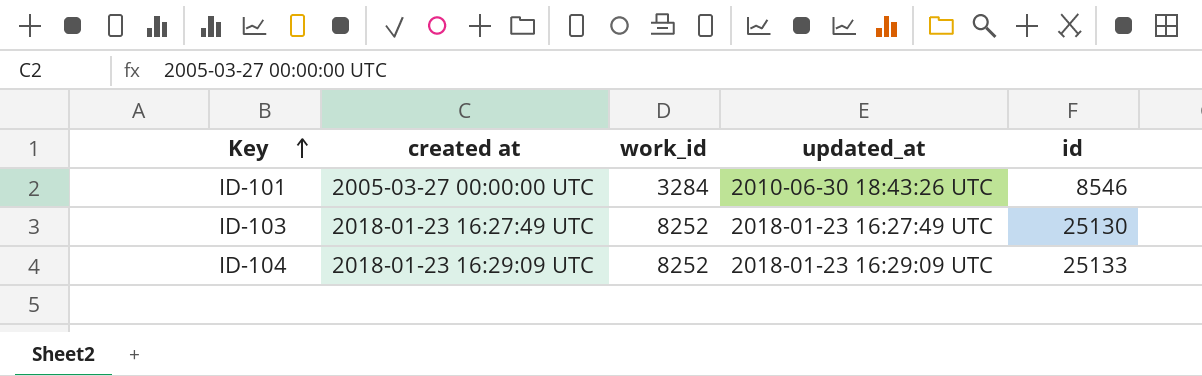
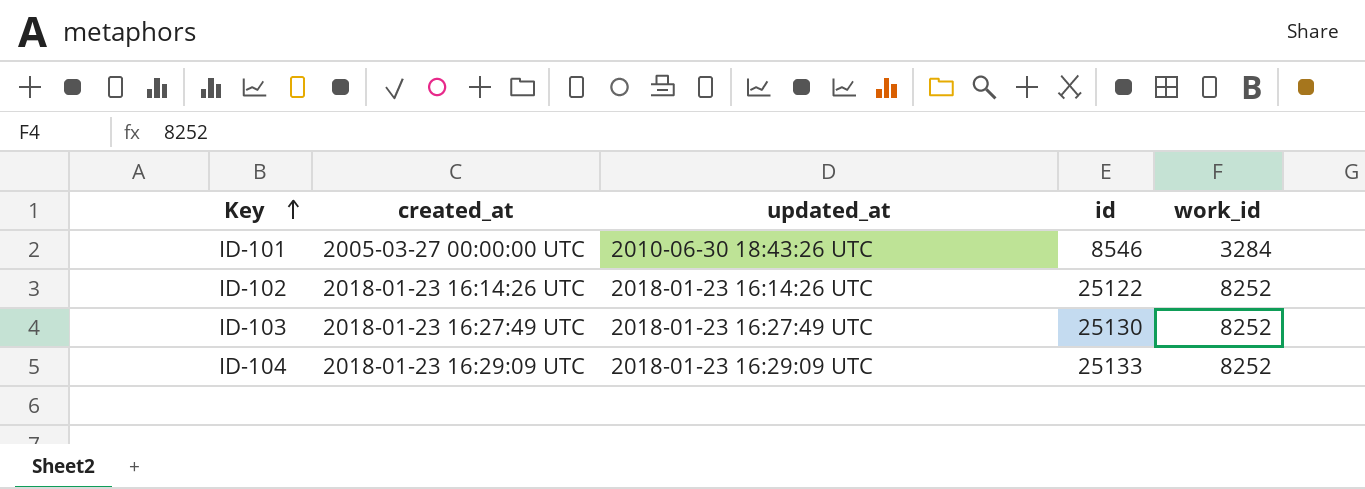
column name: created at -> created_at
column work_id | position: 3 -> 5
row ID-102: none -> 2018-01-23 16:14:26 UTC | 2018-01-23 16:14:26 UTC | 25122 | 8252

